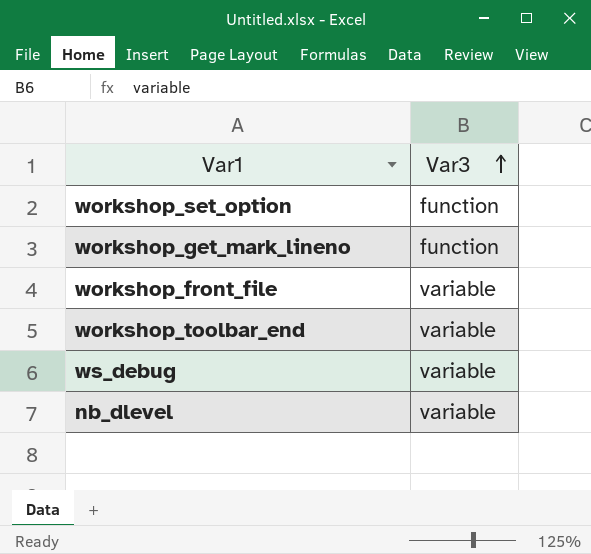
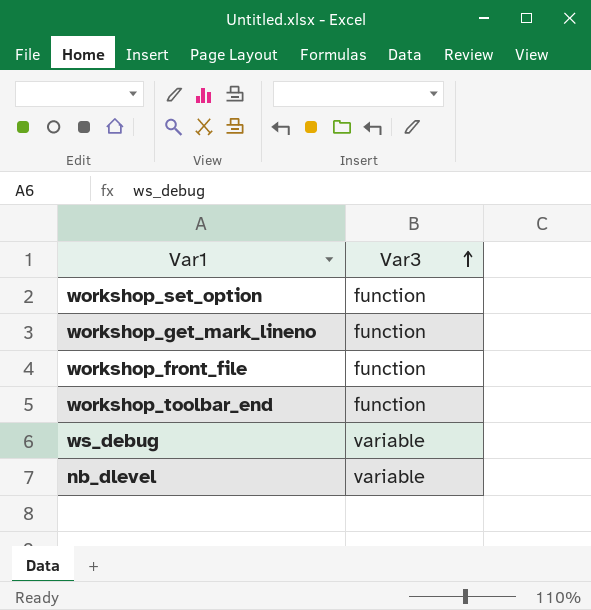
workshop_front_file | Var3: variable -> function
workshop_toolbar_end | Var3: variable -> function

